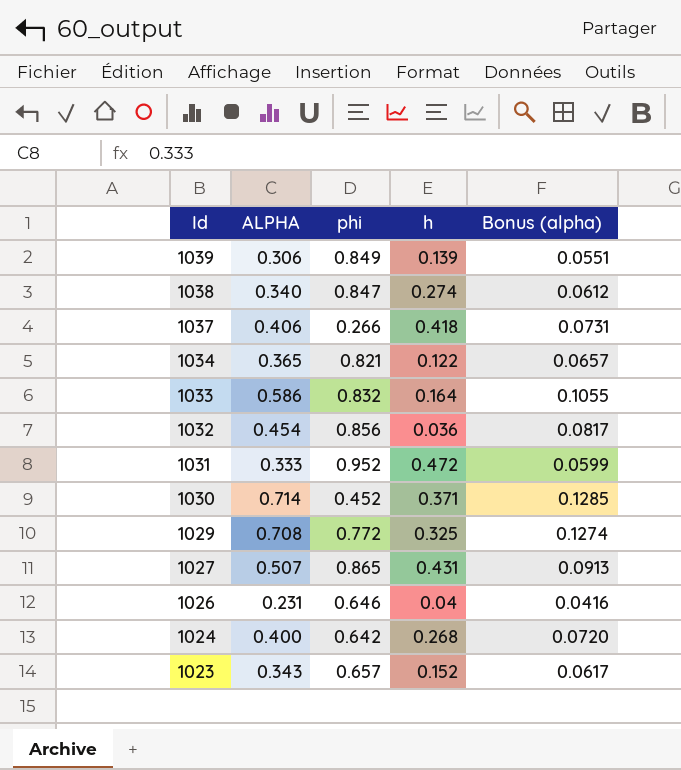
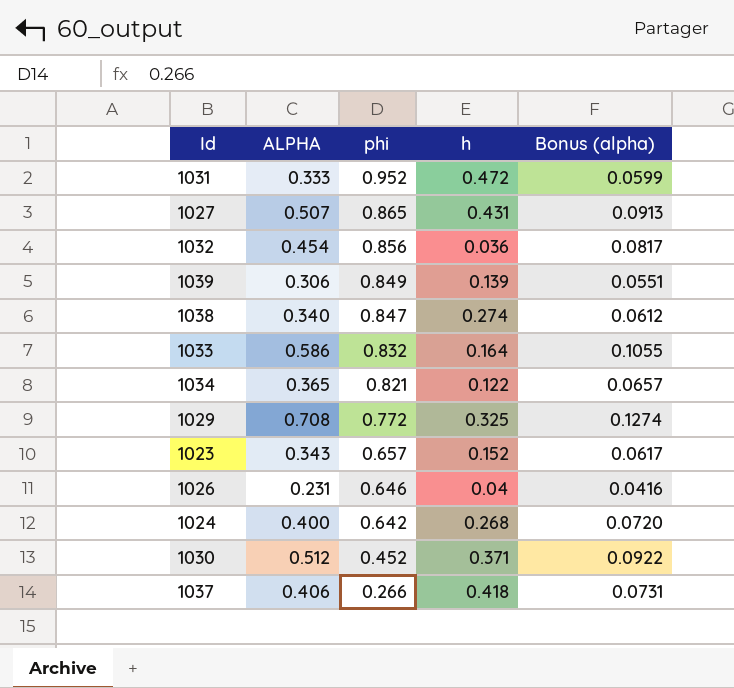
row order: Id descending -> phi descending
1030 | ALPHA: 0.714 -> 0.512
1030 | Bonus (alpha): 0.1285 -> 0.0922

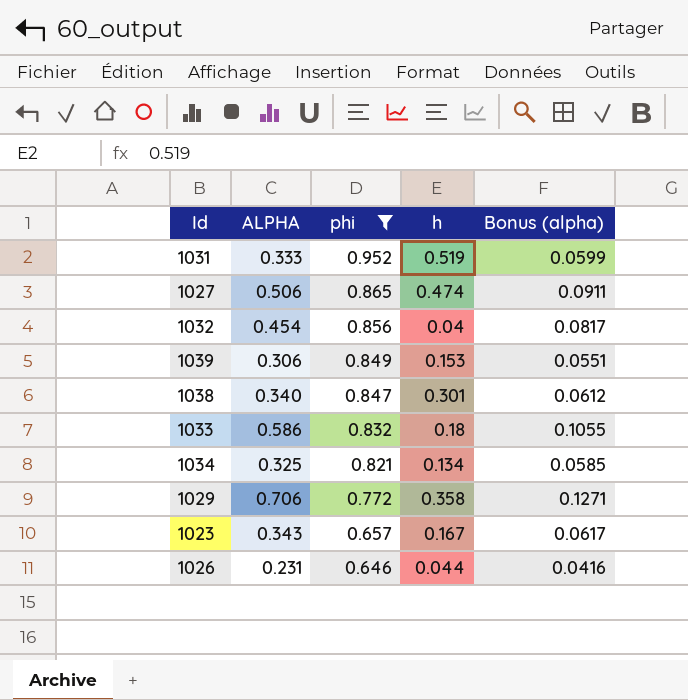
filter: none -> phi >= 0.646
1031 | h: 0.472 -> 0.519
1027 | ALPHA: 0.507 -> 0.506
1027 | h: 0.431 -> 0.474
1027 | Bonus (alpha): 0.0913 -> 0.0911
1032 | h: 0.036 -> 0.04
1039 | h: 0.139 -> 0.153
1038 | h: 0.274 -> 0.301
1033 | h: 0.164 -> 0.18
1034 | ALPHA: 0.365 -> 0.325
1034 | h: 0.122 -> 0.134
1034 | Bonus (alpha): 0.0657 -> 0.0585
1029 | ALPHA: 0.708 -> 0.706
1029 | h: 0.325 -> 0.358
1029 | Bonus (alpha): 0.1274 -> 0.1271
1023 | h: 0.152 -> 0.167
1026 | h: 0.04 -> 0.044

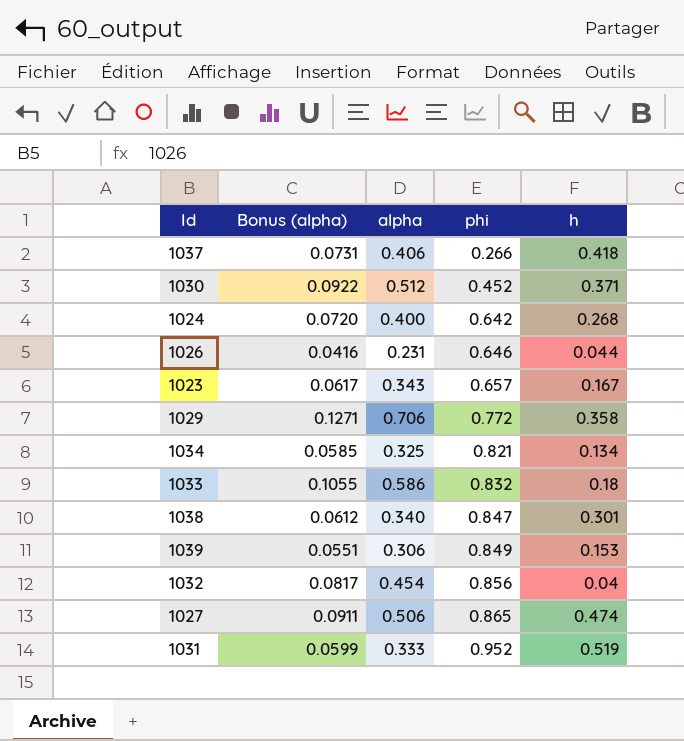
filter: phi >= 0.646 -> none
row order: phi descending -> phi ascending
column Bonus (alpha) | position: 5 -> 2
column name: ALPHA -> alpha

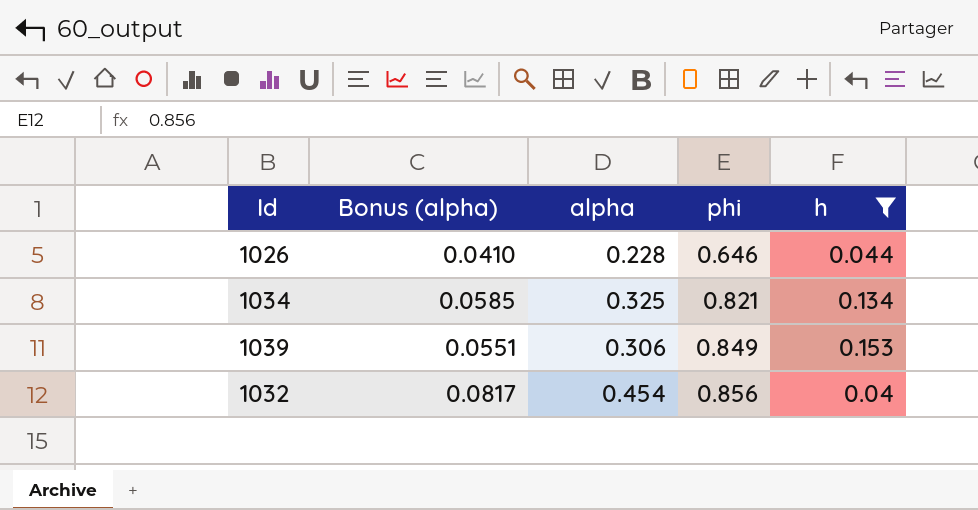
filter: none -> h <= 0.153
1026 | Bonus (alpha): 0.0416 -> 0.0410
1026 | alpha: 0.231 -> 0.228

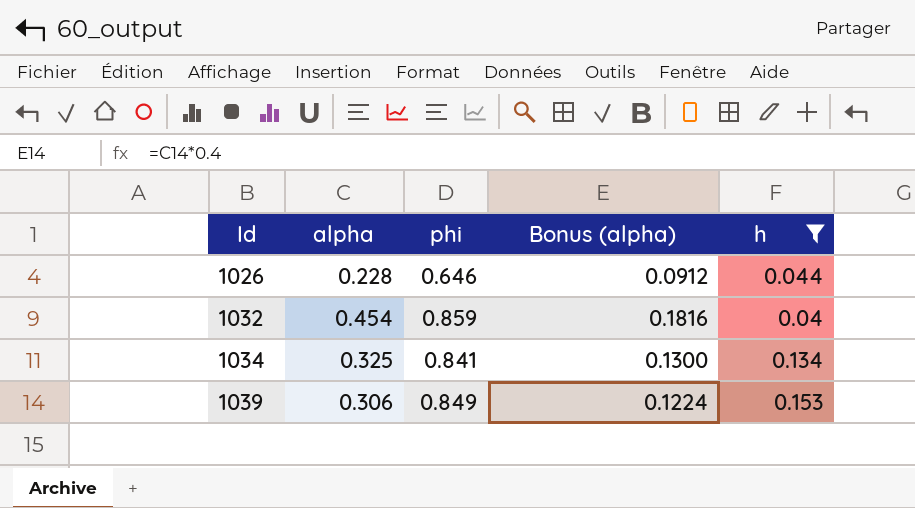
row order: phi ascending -> Id ascending
column Bonus (alpha) | formula: [alpha] * 0.18 -> [alpha] * 0.4
column Bonus (alpha) | position: 2 -> 4
1032 | phi: 0.856 -> 0.859
1034 | phi: 0.821 -> 0.841

